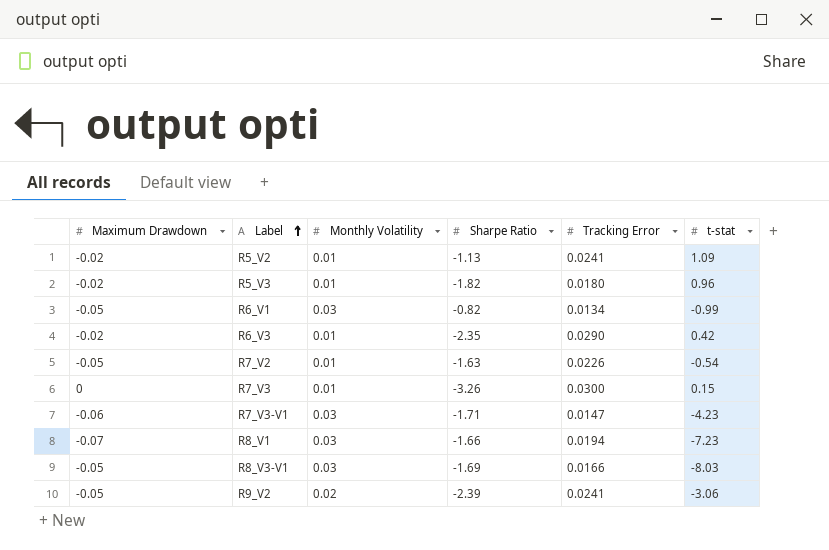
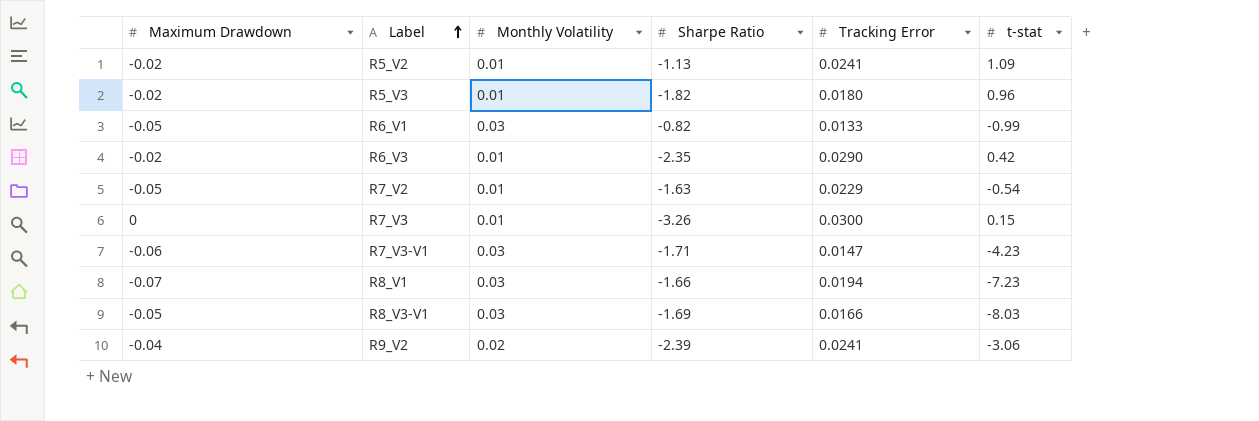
R6_V1 | Tracking Error: 0.0134 -> 0.0133
R7_V2 | Tracking Error: 0.0226 -> 0.0229
R9_V2 | Maximum Drawdown: -0.05 -> -0.04

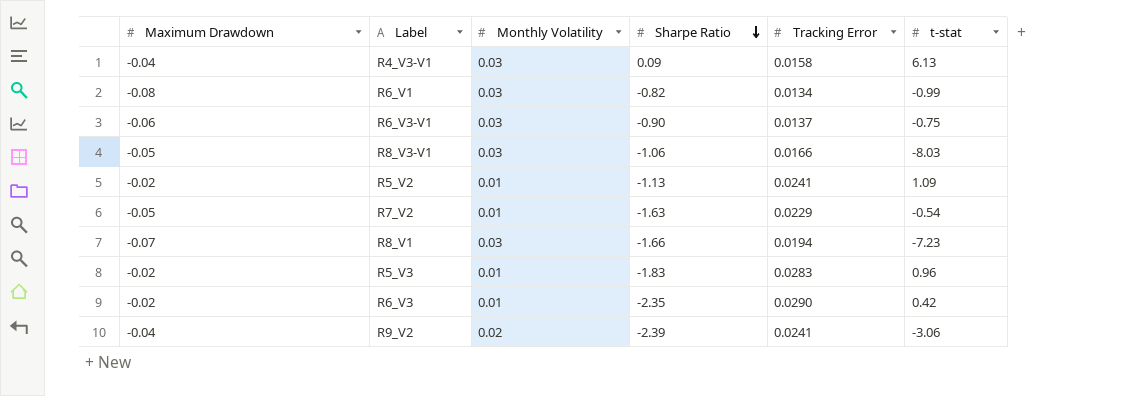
row order: Label ascending -> Sharpe Ratio descending
row R7_V3: 0 | 0.01 | -3.26 | 0.0300 | 0.15 -> none
row R7_V3-V1: -0.06 | 0.03 | -1.71 | 0.0147 | -4.23 -> none
row R4_V3-V1: none -> -0.04 | 0.03 | 0.09 | 0.0158 | 6.13
R6_V1 | Maximum Drawdown: -0.05 -> -0.08
R6_V1 | Tracking Error: 0.0133 -> 0.0134
row R6_V3-V1: none -> -0.06 | 0.03 | -0.90 | 0.0137 | -0.75
R8_V3-V1 | Sharpe Ratio: -1.69 -> -1.06
R5_V3 | Sharpe Ratio: -1.82 -> -1.83
R5_V3 | Tracking Error: 0.0180 -> 0.0283

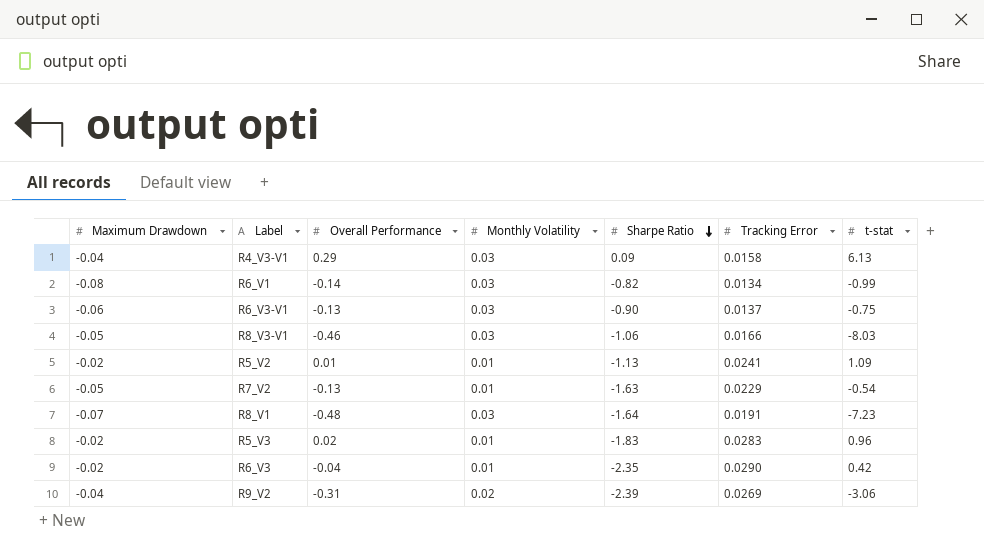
column Overall Performance | position: none -> 3
R8_V1 | Sharpe Ratio: -1.66 -> -1.64
R8_V1 | Tracking Error: 0.0194 -> 0.0191
R9_V2 | Tracking Error: 0.0241 -> 0.0269

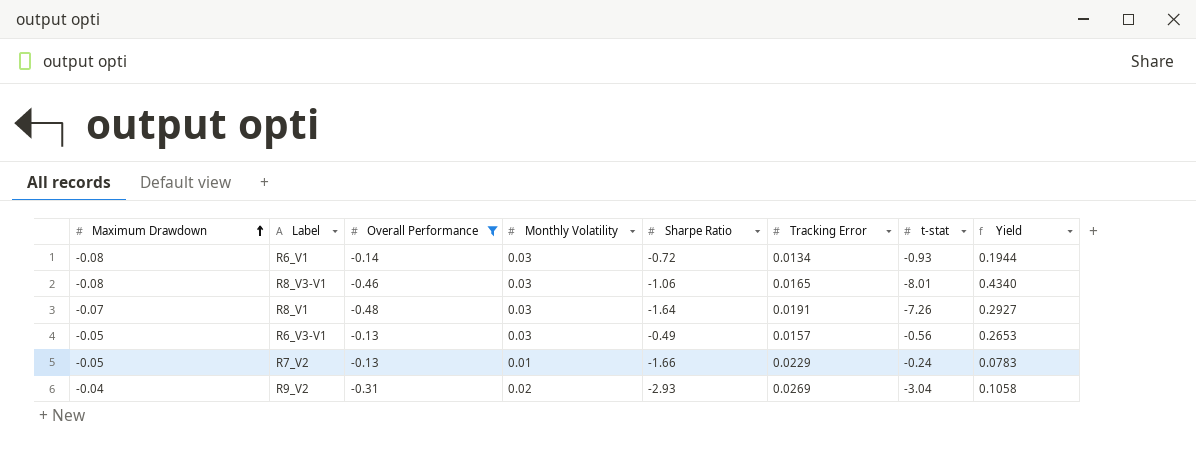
filter: none -> Overall Performance <= -0.13
row order: Sharpe Ratio descending -> Maximum Drawdown ascending
column Yield | formula: none -> [Overall Performance] / [Sharpe Ratio]
R6_V1 | Sharpe Ratio: -0.82 -> -0.72
R6_V1 | t-stat: -0.99 -> -0.93
R8_V3-V1 | Maximum Drawdown: -0.05 -> -0.08
R8_V3-V1 | Tracking Error: 0.0166 -> 0.0165
R8_V3-V1 | t-stat: -8.03 -> -8.01
R8_V1 | t-stat: -7.23 -> -7.26
R6_V3-V1 | Maximum Drawdown: -0.06 -> -0.05
R6_V3-V1 | Sharpe Ratio: -0.90 -> -0.49
R6_V3-V1 | Tracking Error: 0.0137 -> 0.0157
R6_V3-V1 | t-stat: -0.75 -> -0.56
R7_V2 | Sharpe Ratio: -1.63 -> -1.66
R7_V2 | t-stat: -0.54 -> -0.24
R9_V2 | Sharpe Ratio: -2.39 -> -2.93
R9_V2 | t-stat: -3.06 -> -3.04

